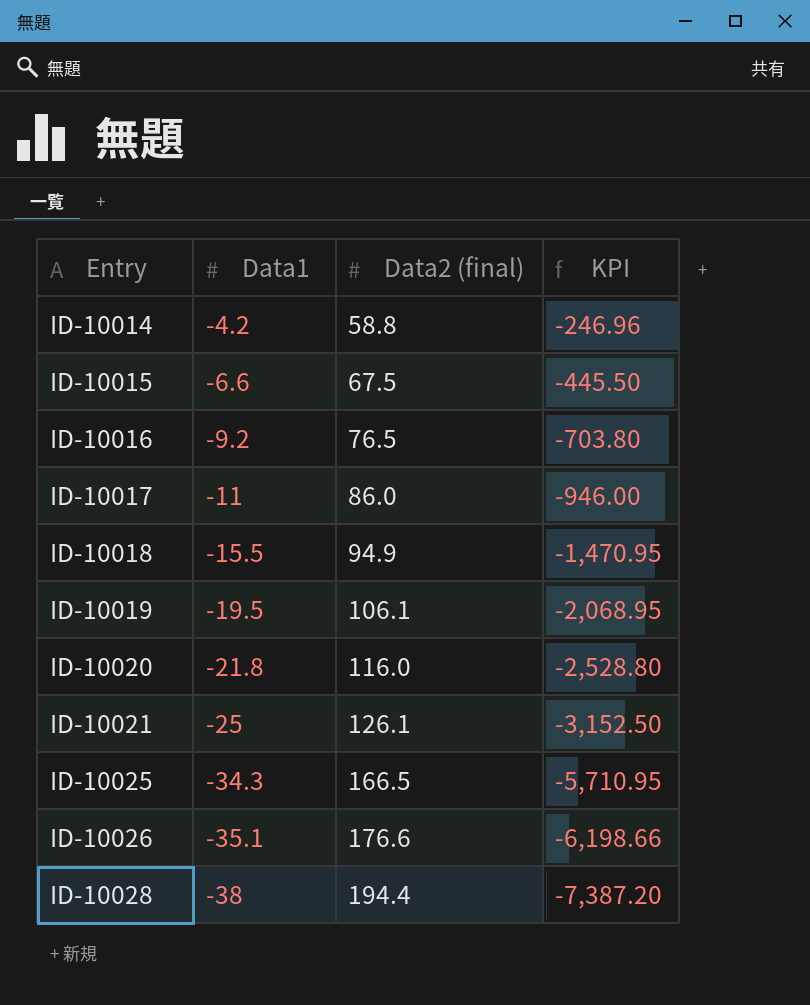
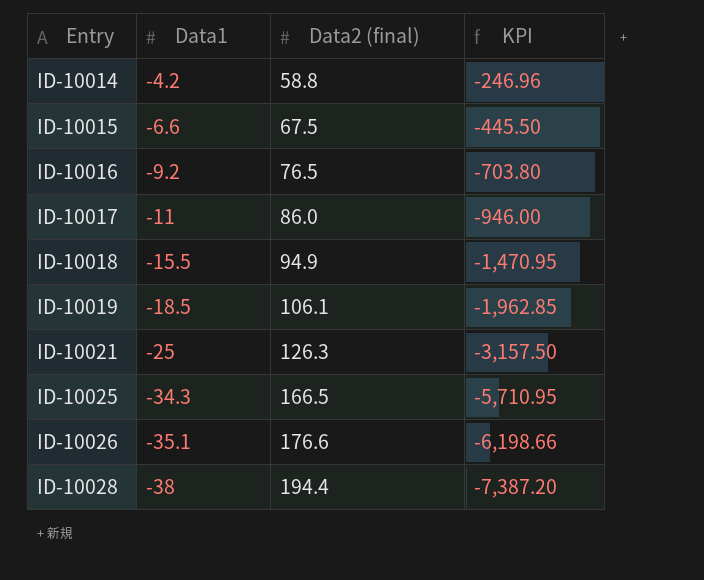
row ID-10020: -21.8 | 116.0 | -2,528.80 -> none
ID-10019 | Data1: -19.5 -> -18.5
ID-10019 | KPI: -2,068.95 -> -1,962.85
ID-10021 | Data2 (final): 126.1 -> 126.3
ID-10021 | KPI: -3,152.50 -> -3,157.50

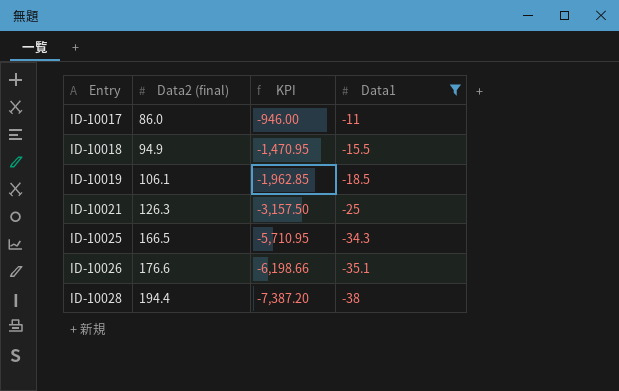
filter: none -> Data1 <= -11
column Data1 | position: 2 -> 4

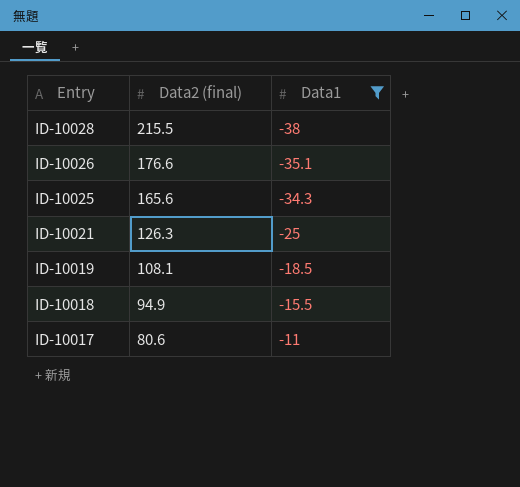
row order: Entry ascending -> Entry descending
column KPI | formula: [Data2 (final)] * [Data1] -> none
ID-10028 | Data2 (final): 194.4 -> 215.5
ID-10025 | Data2 (final): 166.5 -> 165.6
ID-10019 | Data2 (final): 106.1 -> 108.1
ID-10017 | Data2 (final): 86.0 -> 80.6

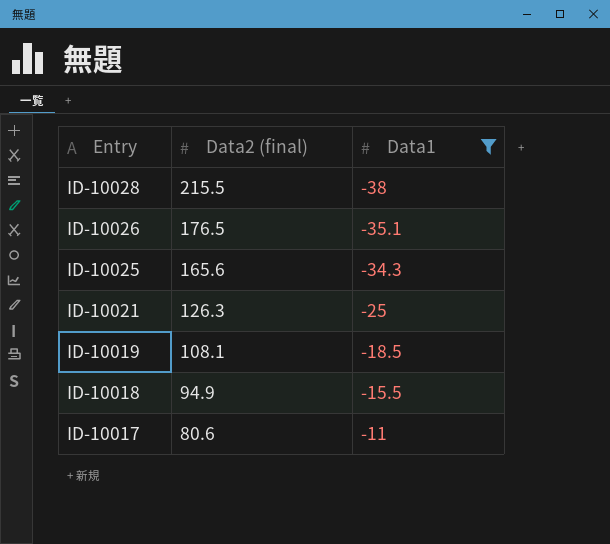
ID-10026 | Data2 (final): 176.6 -> 176.5

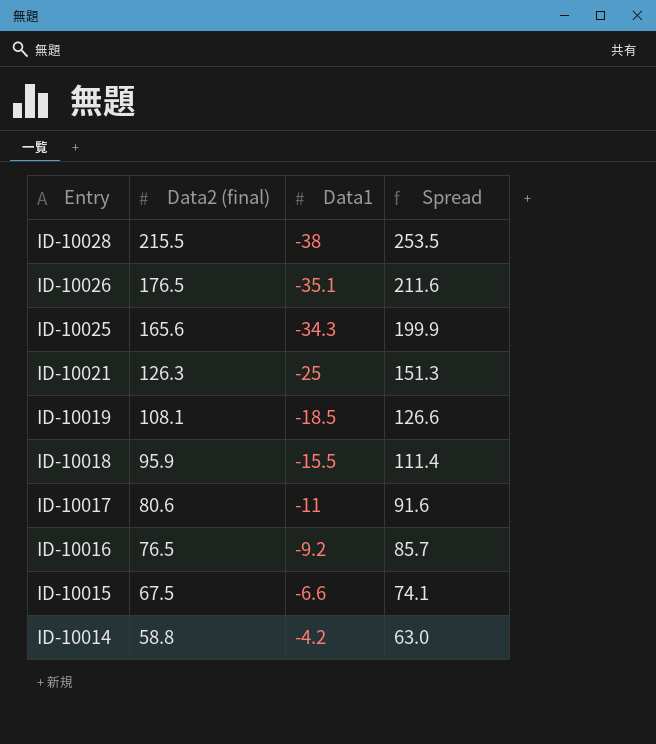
filter: Data1 <= -11 -> none
column Spread | formula: none -> [Data2 (final)] - [Data1]
ID-10018 | Data2 (final): 94.9 -> 95.9

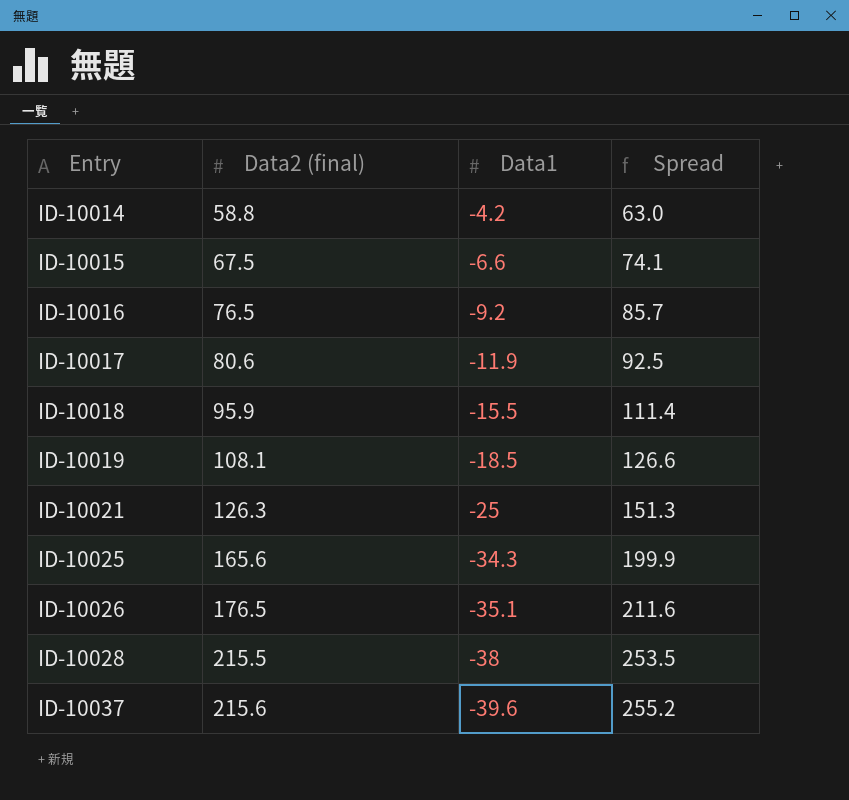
row order: Entry descending -> Entry ascending
ID-10017 | Data1: -11 -> -11.9
ID-10017 | Spread: 91.6 -> 92.5
row ID-10037: none -> 215.6 | -39.6 | 255.2

